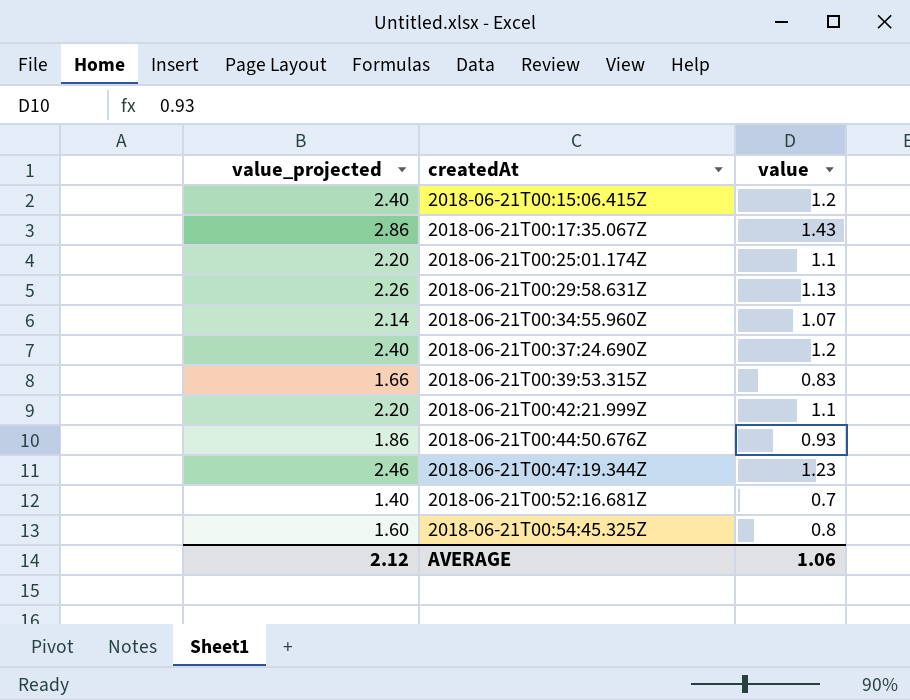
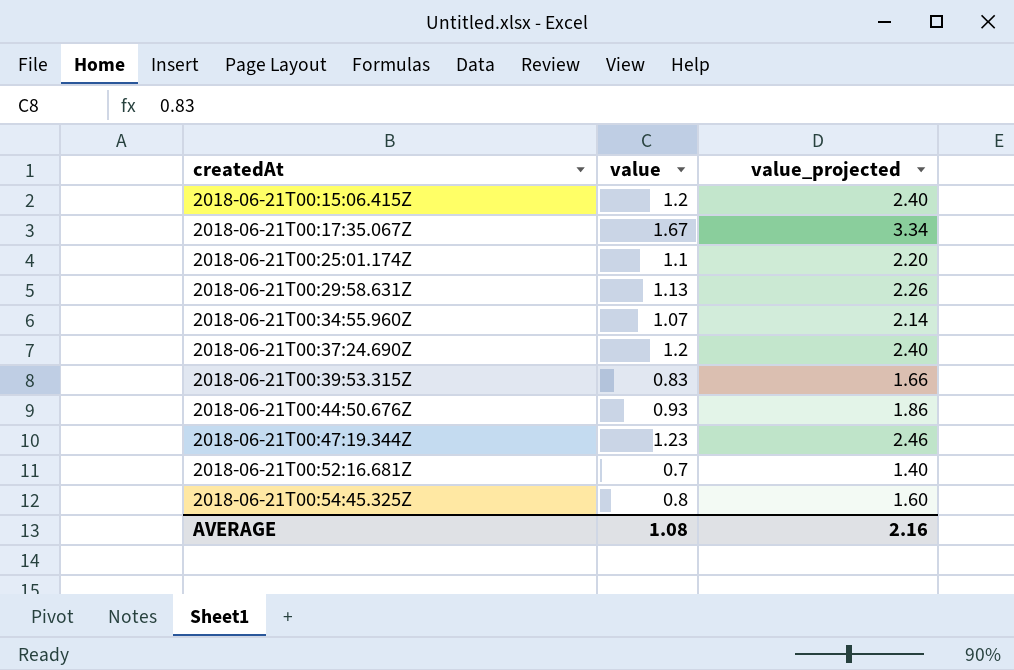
column value_projected | position: 1 -> 3
row 2018-06-21T00:42:21.999Z: 2.20 | 1.1 -> none
2018-06-21T00:17:35.067Z | value: 1.43 -> 1.67
2018-06-21T00:17:35.067Z | value_projected: 2.86 -> 3.34
AVERAGE | value: 1.06 -> 1.08
AVERAGE | value_projected: 2.12 -> 2.16

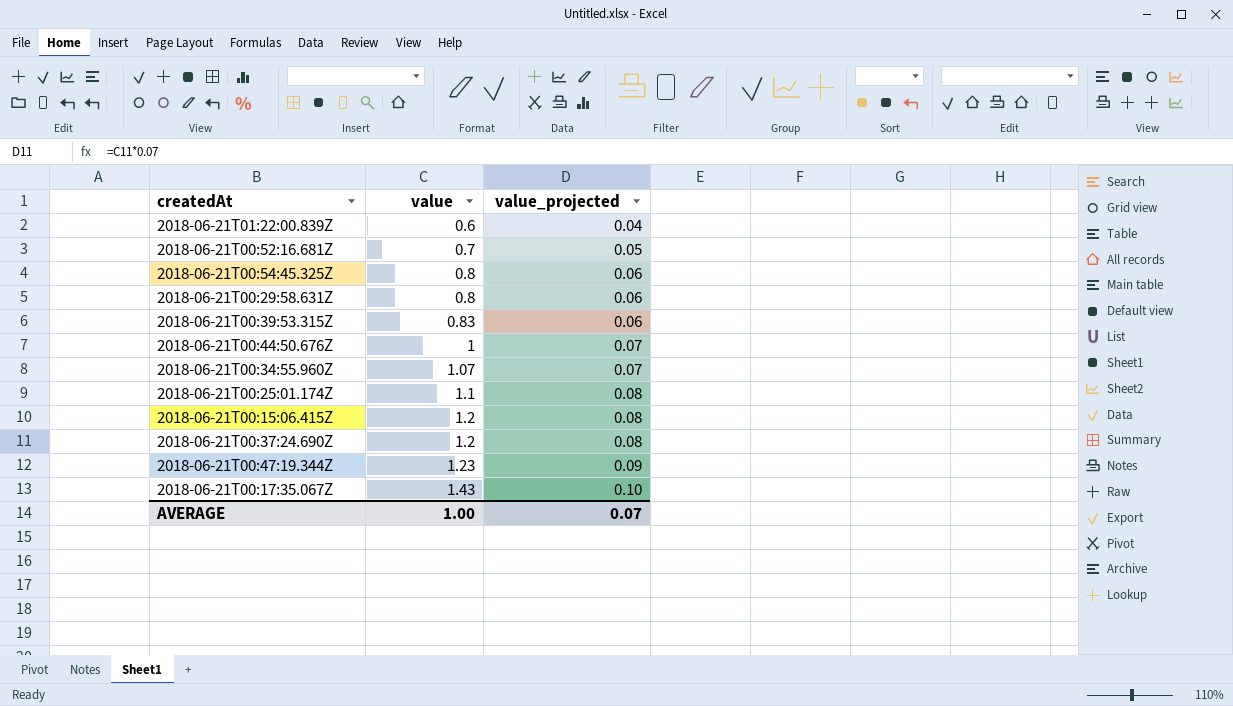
row order: createdAt ascending -> value ascending
column value_projected | formula: [value] * 2 -> [value] * 0.07
row 2018-06-21T01:22:00.839Z: none -> 0.6 | 0.04
2018-06-21T00:29:58.631Z | value: 1.13 -> 0.8
2018-06-21T00:44:50.676Z | value: 0.93 -> 1
2018-06-21T00:17:35.067Z | value: 1.67 -> 1.43
AVERAGE | value: 1.08 -> 1.00
AVERAGE | value_projected: 2.16 -> 0.07

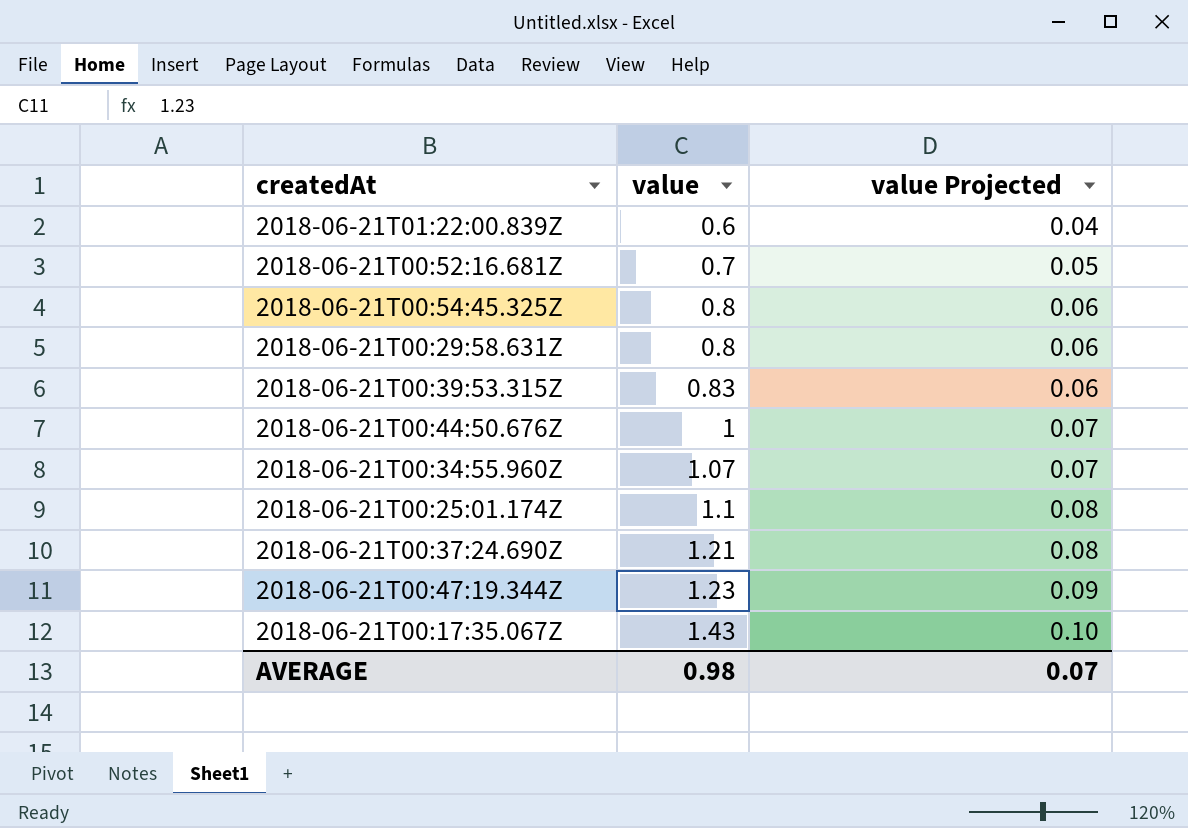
column name: value_projected -> value Projected
row 2018-06-21T00:15:06.415Z: 1.2 | 0.08 -> none
2018-06-21T00:37:24.690Z | value: 1.2 -> 1.21
AVERAGE | value: 1.00 -> 0.98

